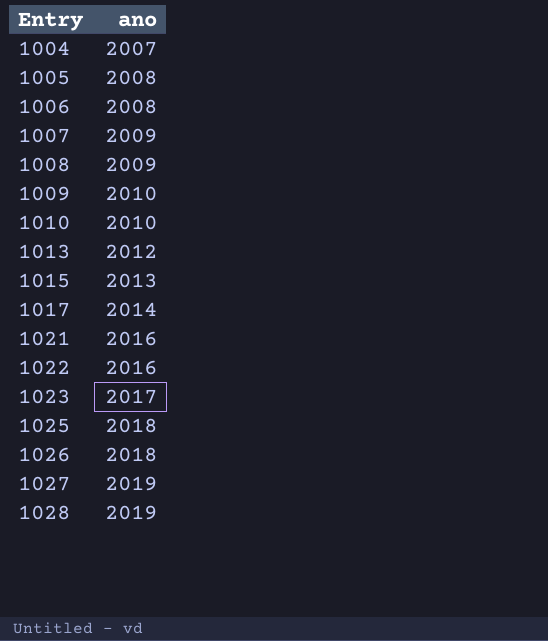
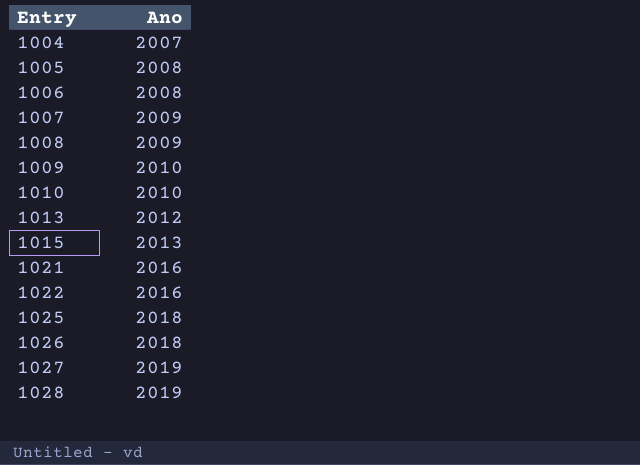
column name: ano -> Ano
row 1017: 2014 -> none
row 1023: 2017 -> none

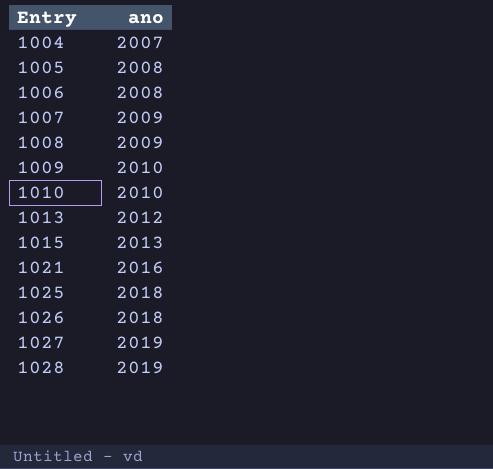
column name: Ano -> ano
row 1022: 2016 -> none

